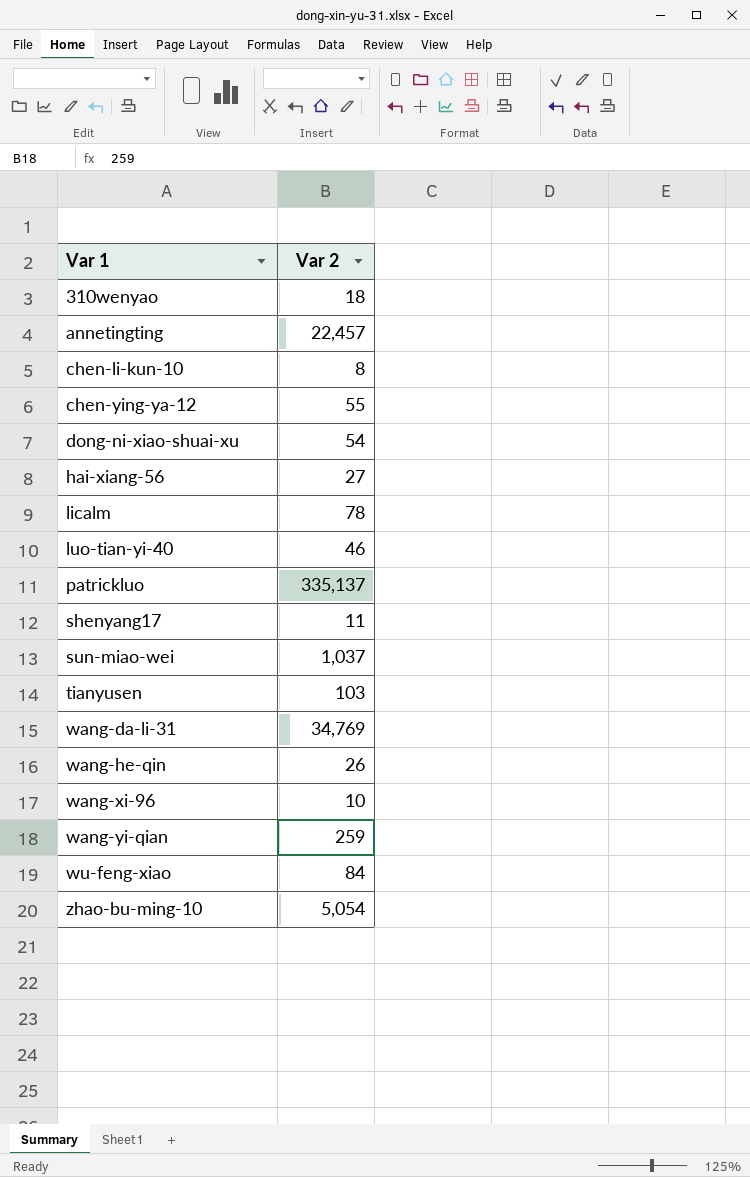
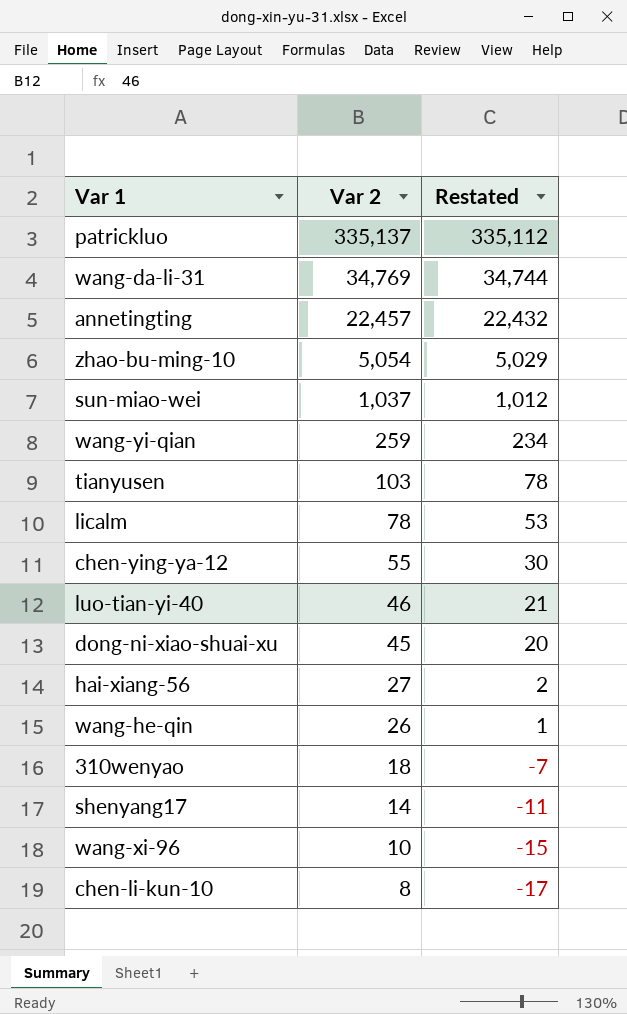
row order: Var 1 ascending -> Var 2 descending
column Restated | formula: none -> [Var 2] - 25
row wu-feng-xiao: 84 -> none
dong-ni-xiao-shuai-xu | Var 2: 54 -> 45
shenyang17 | Var 2: 11 -> 14

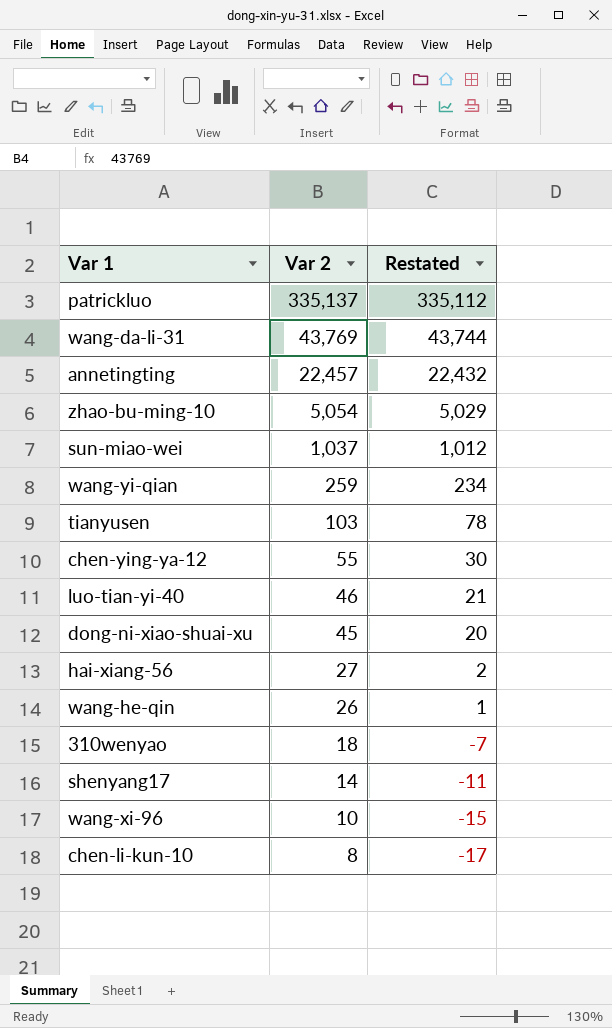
row licalm: 78 | 53 -> none
wang-da-li-31 | Var 2: 34,769 -> 43,769
wang-da-li-31 | Restated: 34,744 -> 43,744

